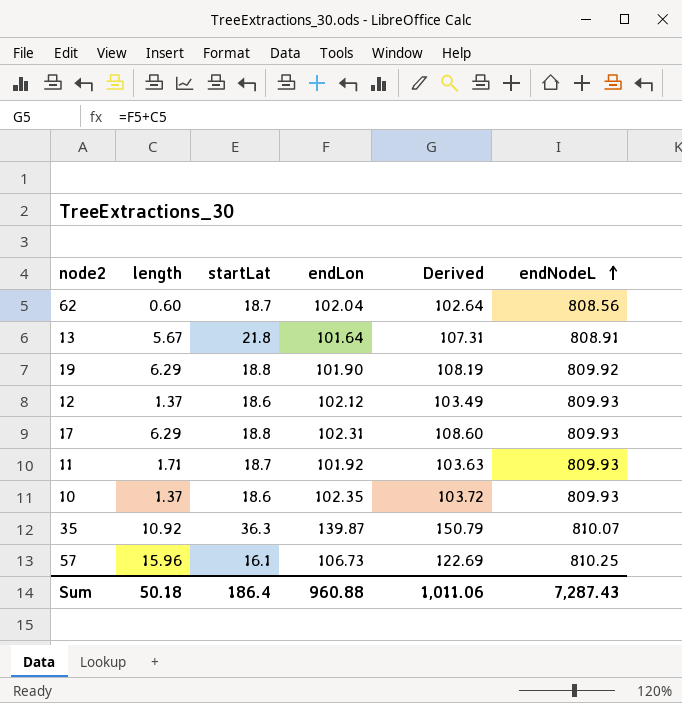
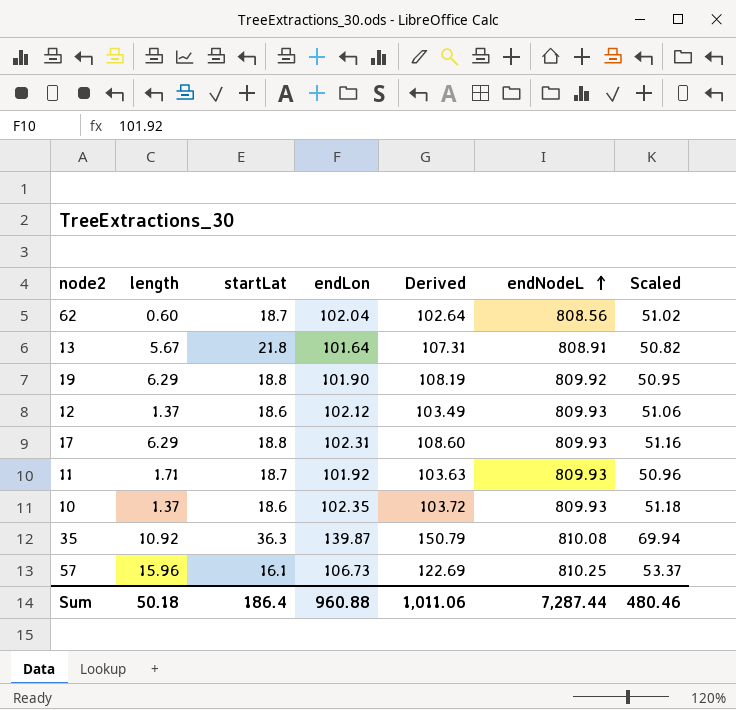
column Scaled | formula: none -> [endLon] * 0.5
35 | endNodeL: 810.07 -> 810.08
Sum | endNodeL: 7,287.43 -> 7,287.44

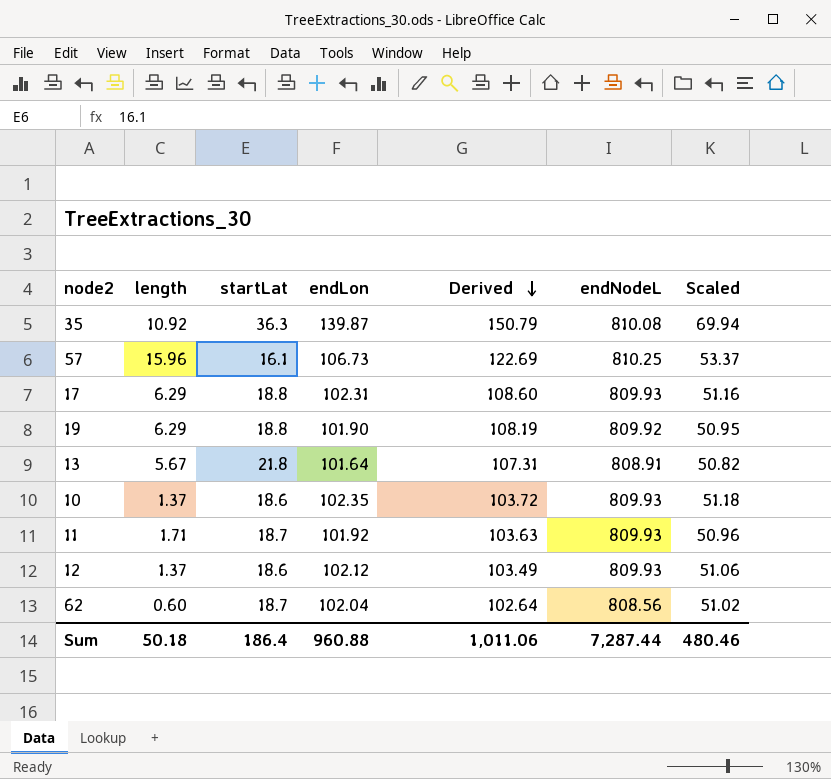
row order: endNodeL ascending -> Derived descending

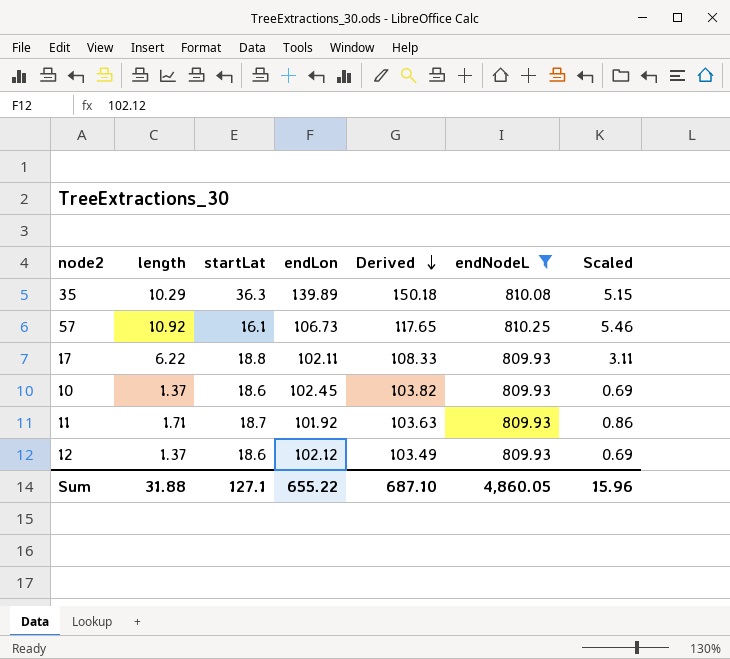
filter: none -> endNodeL >= 809.93
column Scaled | formula: [endLon] * 0.5 -> [length] * 0.5
35 | length: 10.92 -> 10.29
35 | endLon: 139.87 -> 139.89
35 | Derived: 150.79 -> 150.18
57 | length: 15.96 -> 10.92
57 | Derived: 122.69 -> 117.65
17 | length: 6.29 -> 6.22
17 | endLon: 102.31 -> 102.11
17 | Derived: 108.60 -> 108.33
10 | endLon: 102.35 -> 102.45
10 | Derived: 103.72 -> 103.82
Sum | length: 50.18 -> 31.88
Sum | startLat: 186.4 -> 127.1
Sum | endLon: 960.88 -> 655.22
Sum | Derived: 1,011.06 -> 687.10
Sum | endNodeL: 7,287.44 -> 4,860.05
Sum | Scaled: 480.46 -> 15.96

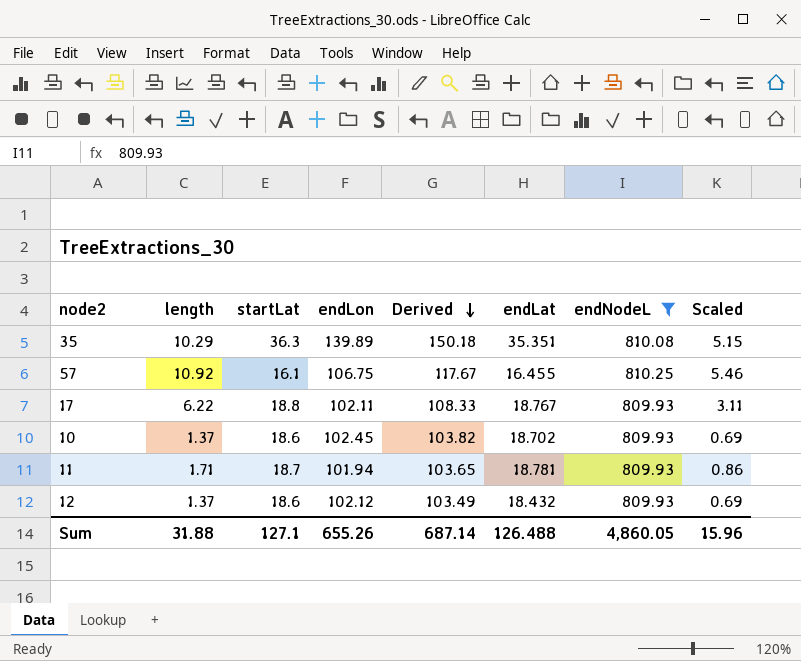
column endLat | position: none -> 6
57 | endLon: 106.73 -> 106.75
57 | Derived: 117.65 -> 117.67
11 | endLon: 101.92 -> 101.94
11 | Derived: 103.63 -> 103.65
Sum | endLon: 655.22 -> 655.26
Sum | Derived: 687.10 -> 687.14

